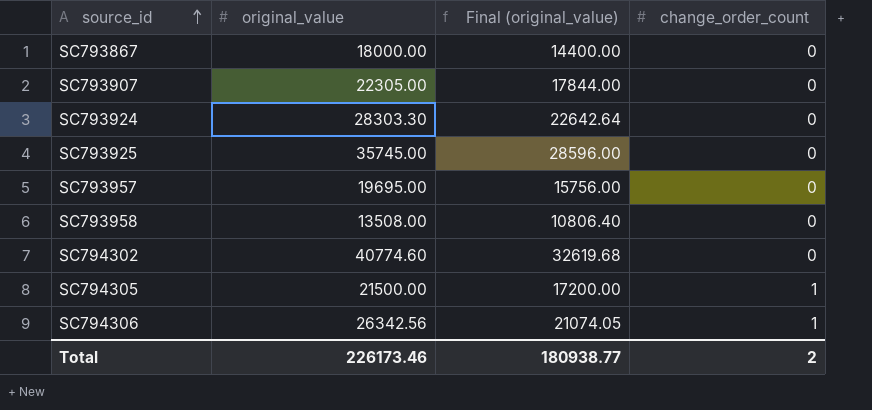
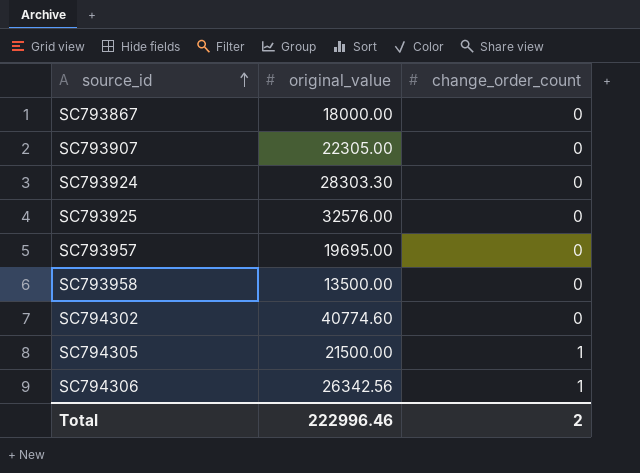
column Final (original_value) | formula: [original_value] * 0.8 -> none
SC793925 | original_value: 35745.00 -> 32576.00
SC793958 | original_value: 13508.00 -> 13500.00
Total | original_value: 226173.46 -> 222996.46

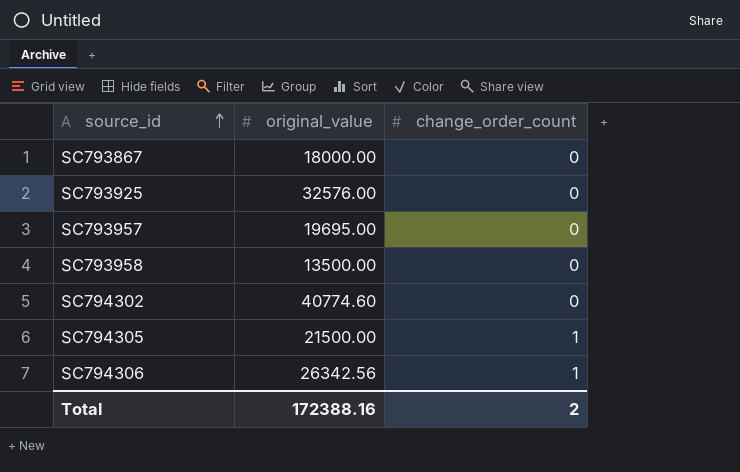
row SC793907: 22305.00 | 0 -> none
row SC793924: 28303.30 | 0 -> none
Total | original_value: 222996.46 -> 172388.16

